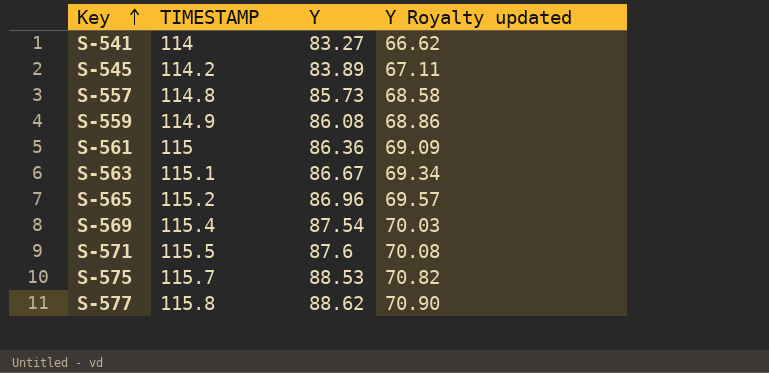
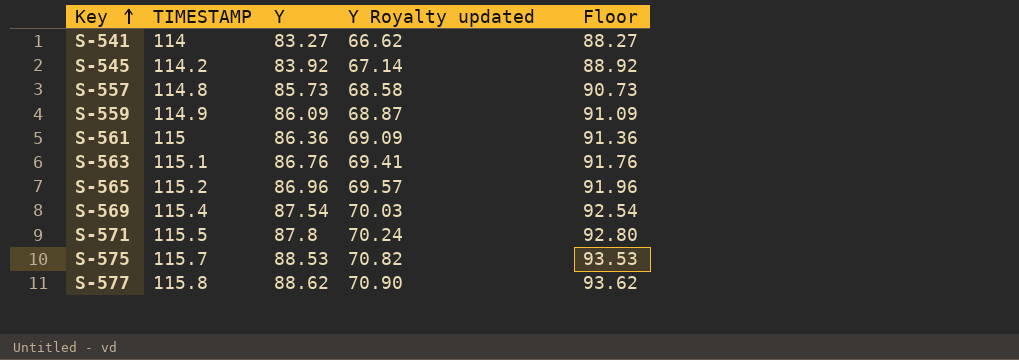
column Floor | formula: none -> [Y] + 5
S-545 | Y: 83.89 -> 83.92
S-545 | Y Royalty updated: 67.11 -> 67.14
S-559 | Y: 86.08 -> 86.09
S-559 | Y Royalty updated: 68.86 -> 68.87
S-563 | Y: 86.67 -> 86.76
S-563 | Y Royalty updated: 69.34 -> 69.41
S-571 | Y: 87.6 -> 87.8
S-571 | Y Royalty updated: 70.08 -> 70.24

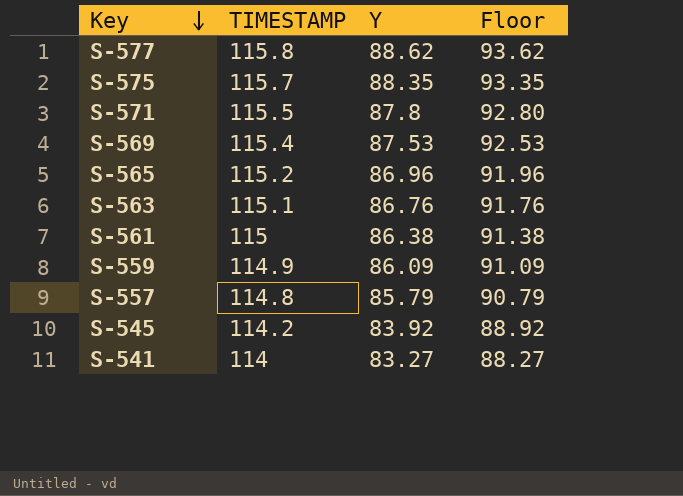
row order: Key ascending -> Key descending
column Y Royalty updated | formula: [Y] * 0.8 -> none
S-575 | Y: 88.53 -> 88.35
S-575 | Floor: 93.53 -> 93.35
S-569 | Y: 87.54 -> 87.53
S-569 | Floor: 92.54 -> 92.53
S-561 | Y: 86.36 -> 86.38
S-561 | Floor: 91.36 -> 91.38
S-557 | Y: 85.73 -> 85.79
S-557 | Floor: 90.73 -> 90.79

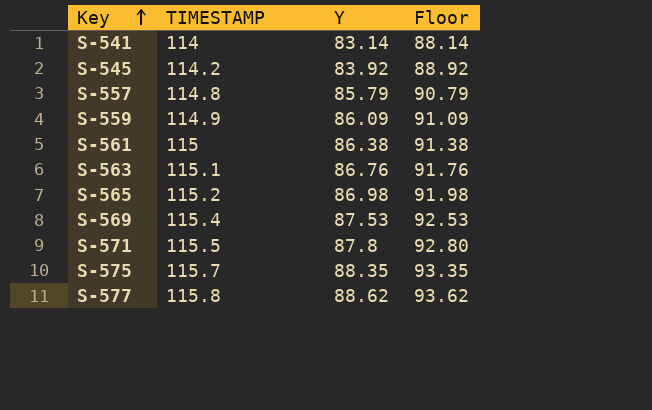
row order: Key descending -> Key ascending
S-541 | Y: 83.27 -> 83.14
S-541 | Floor: 88.27 -> 88.14
S-565 | Y: 86.96 -> 86.98
S-565 | Floor: 91.96 -> 91.98

